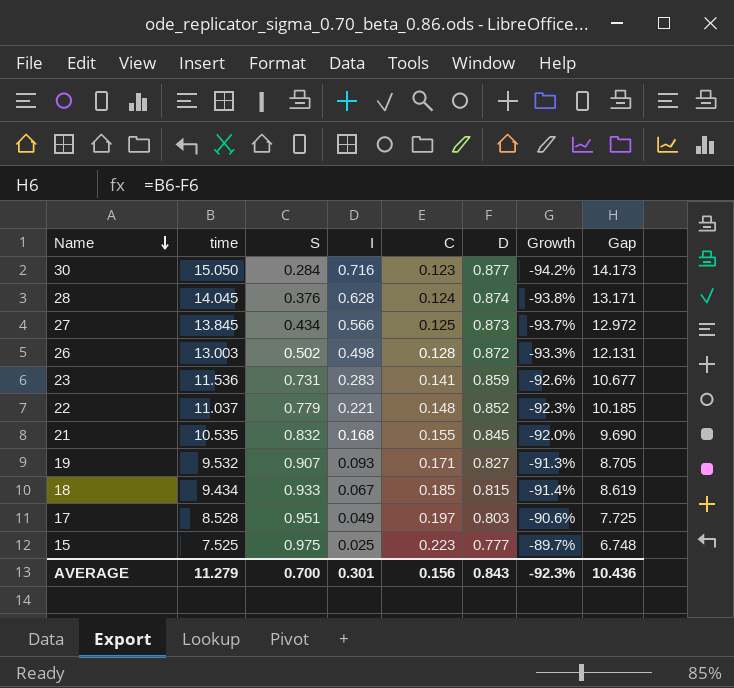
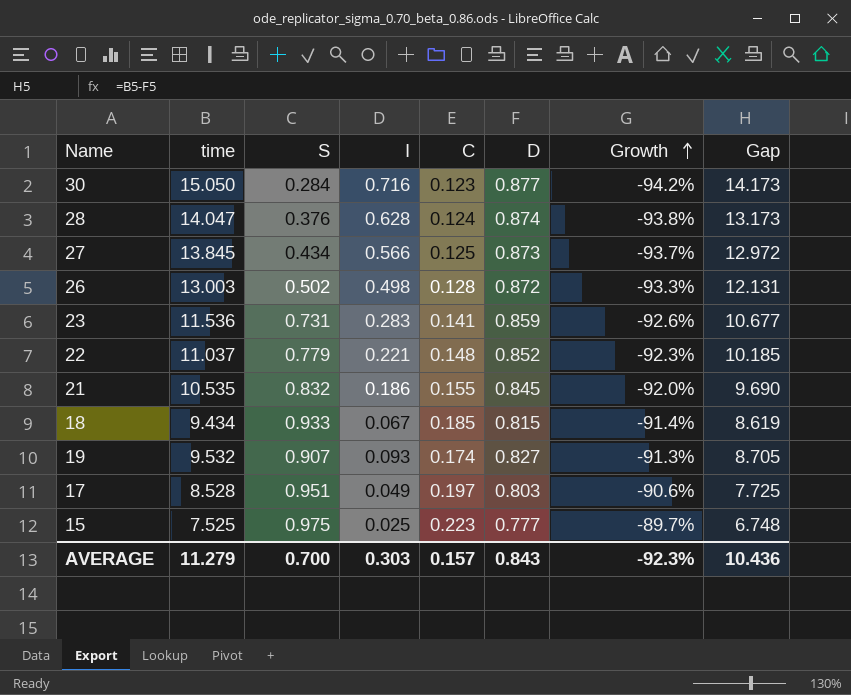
row order: Name descending -> Growth ascending
28 | time: 14.045 -> 14.047
28 | Gap: 13.171 -> 13.173
21 | I: 0.168 -> 0.186
19 | C: 0.171 -> 0.174
AVERAGE | I: 0.301 -> 0.303
AVERAGE | C: 0.156 -> 0.157

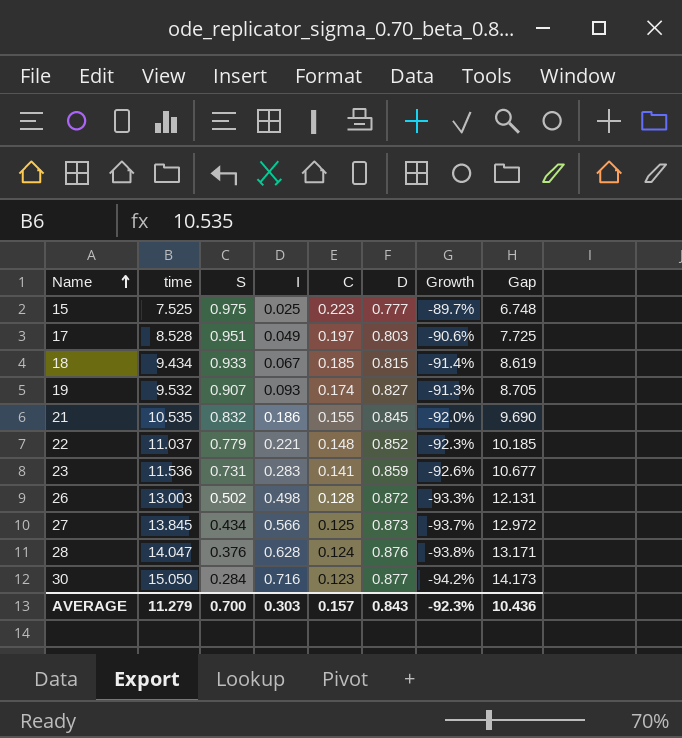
row order: Growth ascending -> Name ascending
28 | D: 0.874 -> 0.876
28 | Gap: 13.173 -> 13.171

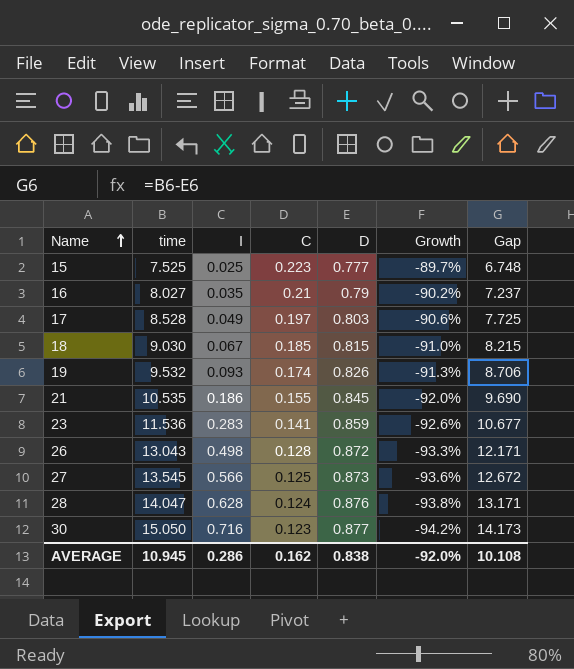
column S | position: 3 -> none
row 22: 11.037 | 0.779 | 0.221 | 0.148 | 0.852 | -92.3% | 10.185 -> none
row 16: none -> 8.027 | 0.035 | 0.21 | 0.79 | -90.2% | 7.237
18 | time: 9.434 -> 9.030
18 | Growth: -91.4% -> -91.0%
18 | Gap: 8.619 -> 8.215
19 | D: 0.827 -> 0.826
19 | Gap: 8.705 -> 8.706
26 | time: 13.003 -> 13.043
26 | Gap: 12.131 -> 12.171
27 | time: 13.845 -> 13.545
27 | Growth: -93.7% -> -93.6%
27 | Gap: 12.972 -> 12.672
AVERAGE | time: 11.279 -> 10.945
AVERAGE | I: 0.303 -> 0.286
AVERAGE | C: 0.157 -> 0.162
AVERAGE | D: 0.843 -> 0.838
AVERAGE | Growth: -92.3% -> -92.0%
AVERAGE | Gap: 10.436 -> 10.108

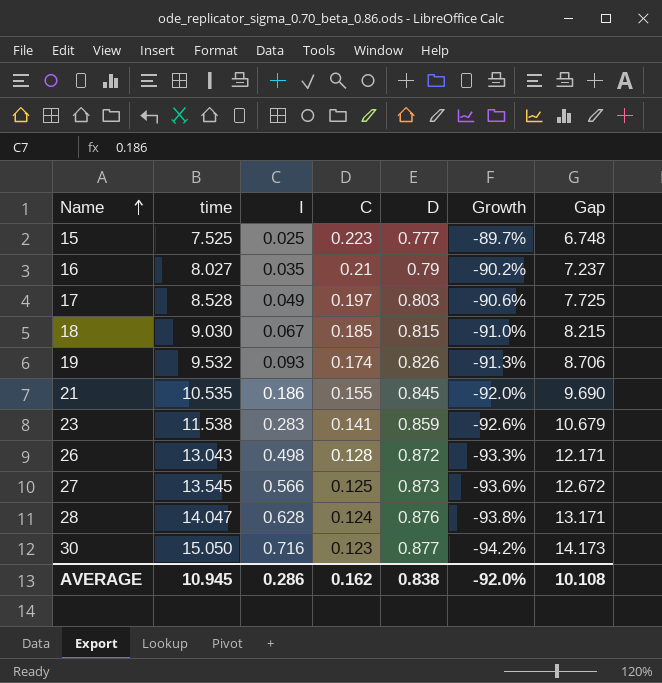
23 | time: 11.536 -> 11.538
23 | Gap: 10.677 -> 10.679

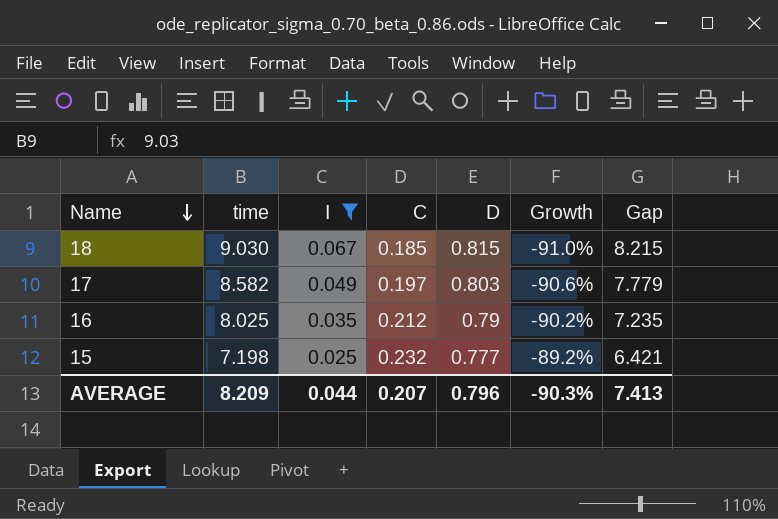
filter: none -> I <= 0.067
row order: Name ascending -> Name descending
17 | time: 8.528 -> 8.582
17 | Gap: 7.725 -> 7.779
16 | time: 8.027 -> 8.025
16 | C: 0.21 -> 0.212
16 | Gap: 7.237 -> 7.235
15 | time: 7.525 -> 7.198
15 | C: 0.223 -> 0.232
15 | Growth: -89.7% -> -89.2%
15 | Gap: 6.748 -> 6.421
AVERAGE | time: 10.945 -> 8.209
AVERAGE | I: 0.286 -> 0.044
AVERAGE | C: 0.162 -> 0.207
AVERAGE | D: 0.838 -> 0.796
AVERAGE | Growth: -92.0% -> -90.3%
AVERAGE | Gap: 10.108 -> 7.413

